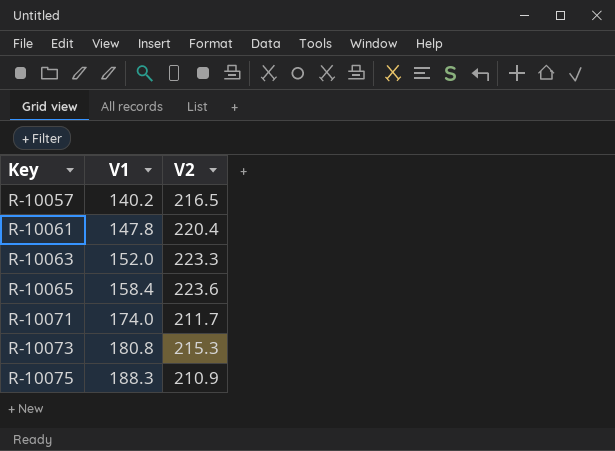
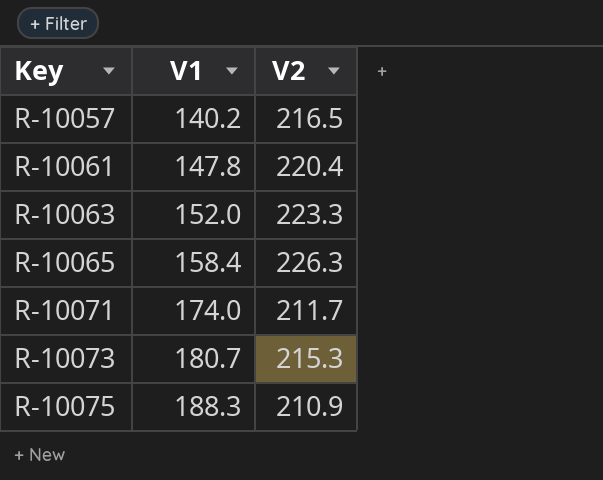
R-10065 | V2: 223.6 -> 226.3
R-10073 | V1: 180.8 -> 180.7

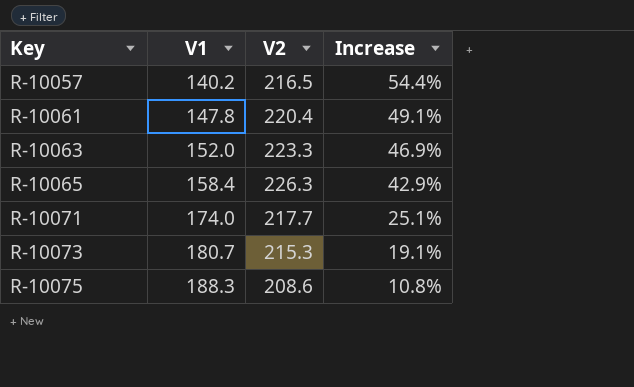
column Increase | formula: none -> ([V2] - [V1]) / [V1]
R-10071 | V2: 211.7 -> 217.7
R-10075 | V2: 210.9 -> 208.6

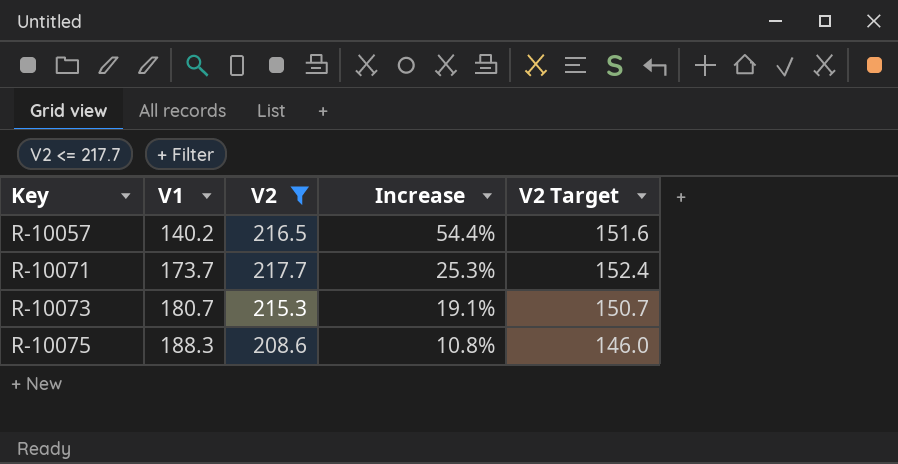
filter: none -> V2 <= 217.7
column V2 Target | formula: none -> [V2] * 0.7
R-10071 | V1: 174.0 -> 173.7
R-10071 | Increase: 25.1% -> 25.3%

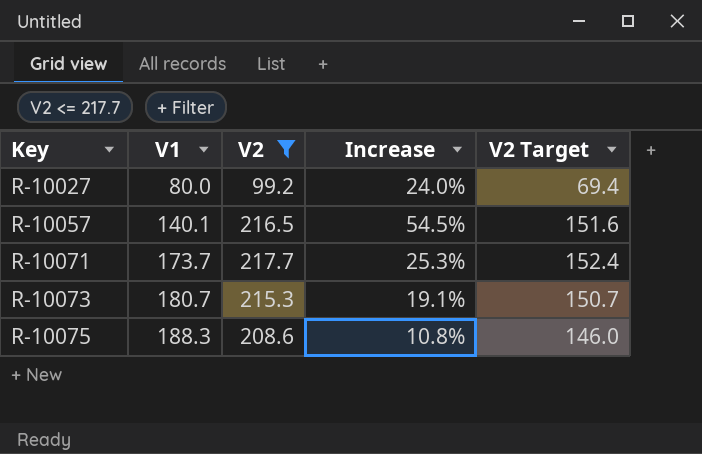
row R-10027: none -> 80.0 | 99.2 | 24.0% | 69.4
R-10057 | V1: 140.2 -> 140.1
R-10057 | Increase: 54.4% -> 54.5%

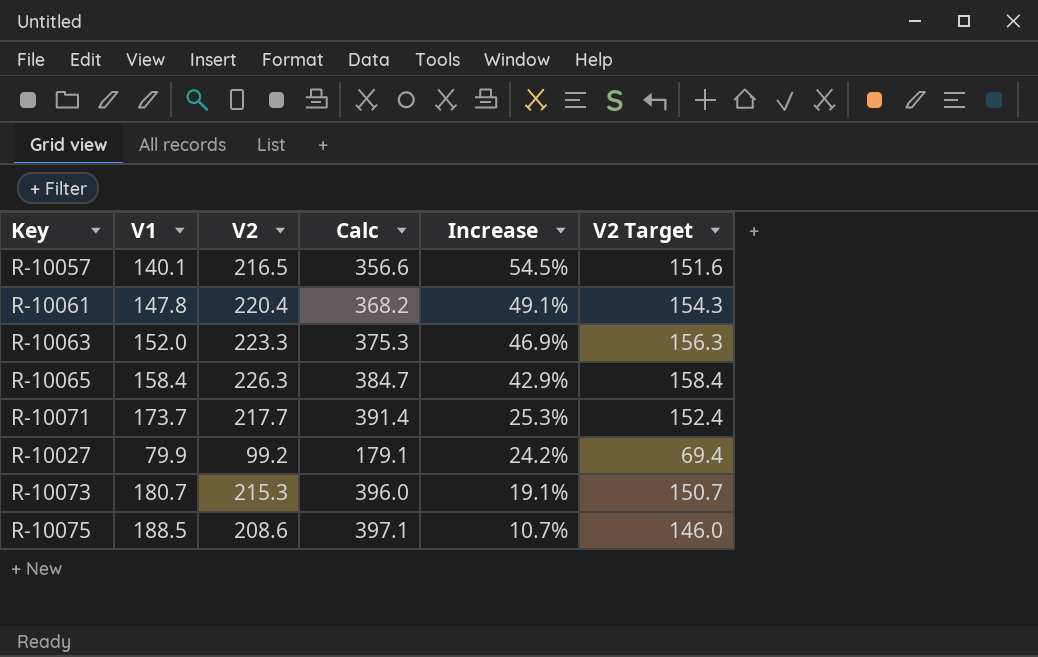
filter: V2 <= 217.7 -> none
row order: Key ascending -> Increase descending
column Calc | formula: none -> [V1] + [V2]
R-10027 | V1: 80.0 -> 79.9
R-10027 | Increase: 24.0% -> 24.2%
R-10075 | V1: 188.3 -> 188.5
R-10075 | Increase: 10.8% -> 10.7%

